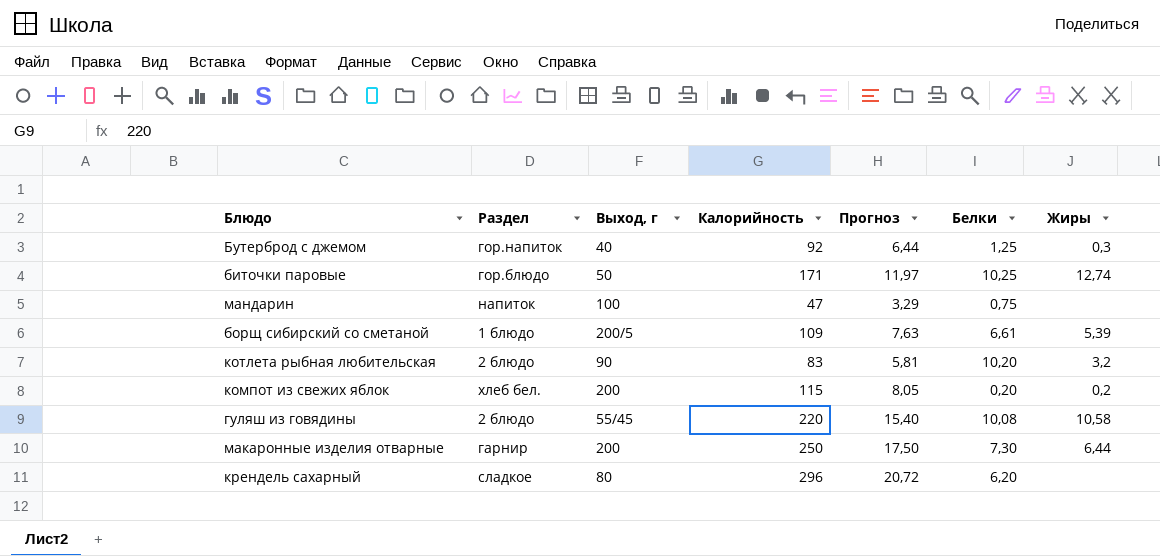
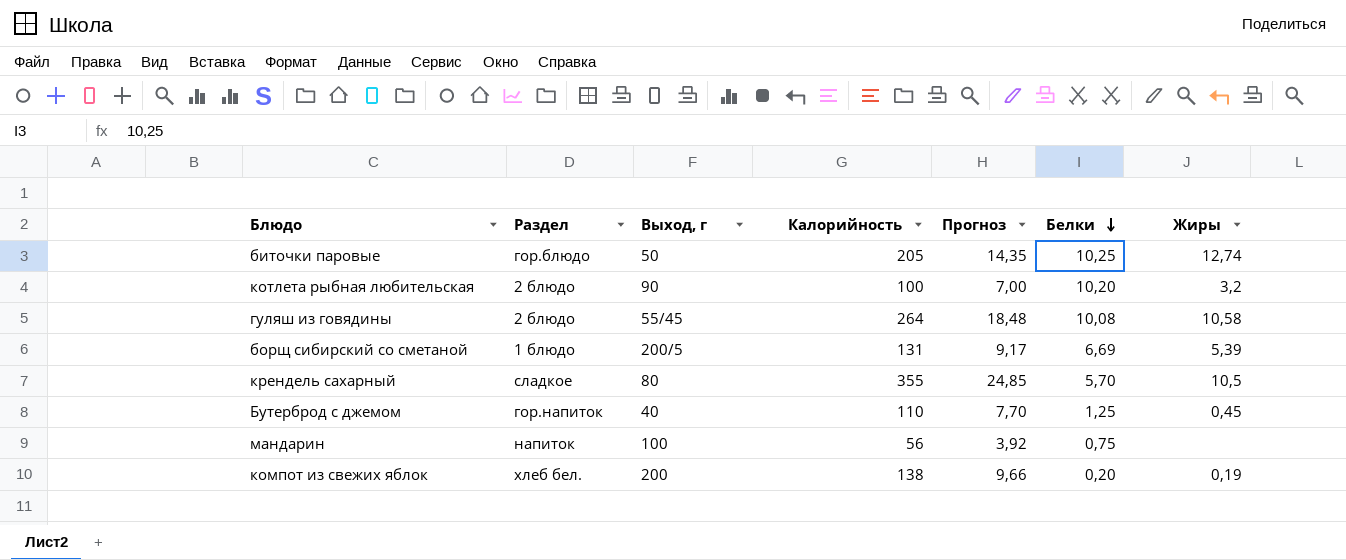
row order: none -> Белки descending
row макаронные изделия отварные: гарнир | 200 | 250 | 17,50 | 7,30 | 6,44 -> none
биточки паровые | Калорийность: 171 -> 205
биточки паровые | Прогноз: 11,97 -> 14,35
котлета рыбная любительская | Калорийность: 83 -> 100
котлета рыбная любительская | Прогноз: 5,81 -> 7,00
гуляш из говядины | Калорийность: 220 -> 264
гуляш из говядины | Прогноз: 15,40 -> 18,48
борщ сибирский со сметаной | Калорийность: 109 -> 131
борщ сибирский со сметаной | Прогноз: 7,63 -> 9,17
борщ сибирский со сметаной | Белки: 6,61 -> 6,69
крендель сахарный | Калорийность: 296 -> 355
крендель сахарный | Прогноз: 20,72 -> 24,85
крендель сахарный | Белки: 6,20 -> 5,70
крендель сахарный | Жиры: none -> 10,5
Бутерброд с джемом | Калорийность: 92 -> 110
Бутерброд с джемом | Прогноз: 6,44 -> 7,70
Бутерброд с джемом | Жиры: 0,3 -> 0,45
мандарин | Калорийность: 47 -> 56
мандарин | Прогноз: 3,29 -> 3,92
компот из свежих яблок | Калорийность: 115 -> 138
компот из свежих яблок | Прогноз: 8,05 -> 9,66
компот из свежих яблок | Жиры: 0,2 -> 0,19

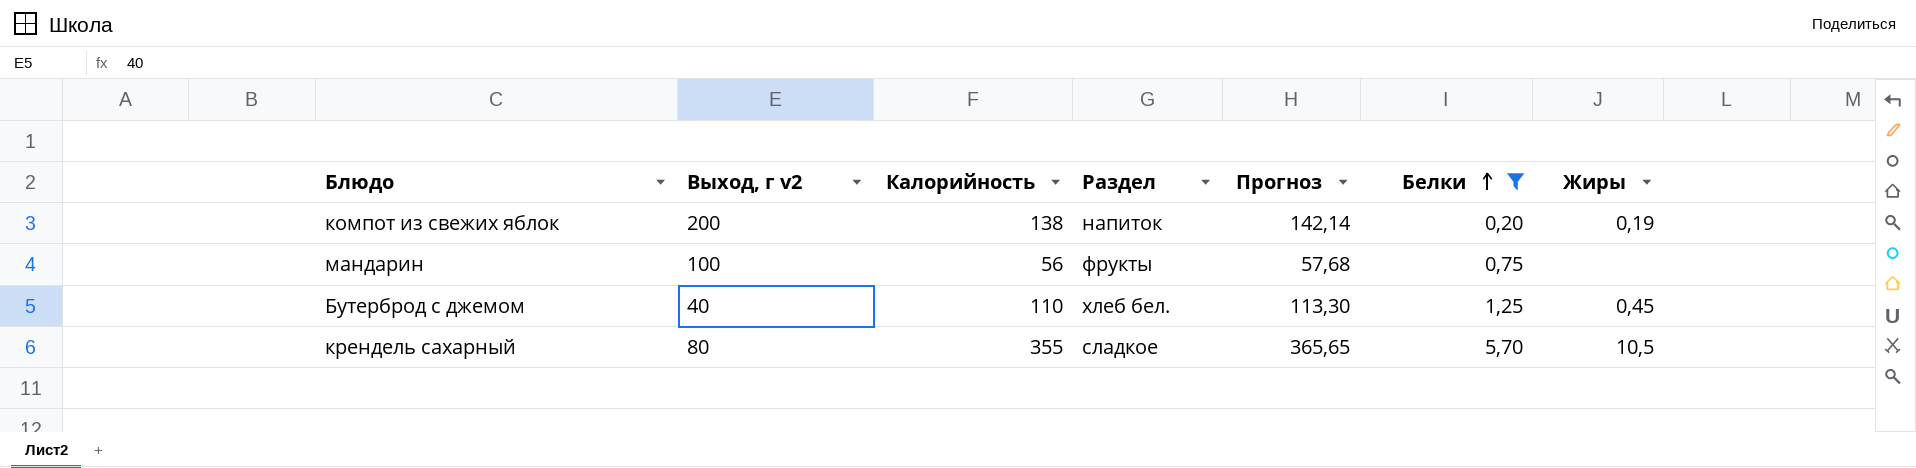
filter: none -> Белки <= 5,70
row order: Белки descending -> Белки ascending
column name: Выход, г -> Выход, г v2
column Раздел | position: 2 -> 4
column Прогноз | formula: [Калорийность] * 0,07 -> [Калорийность] * 1,03
компот из свежих яблок | Раздел: хлеб бел. -> напиток
мандарин | Раздел: напиток -> фрукты
Бутерброд с джемом | Раздел: гор.напиток -> хлеб бел.

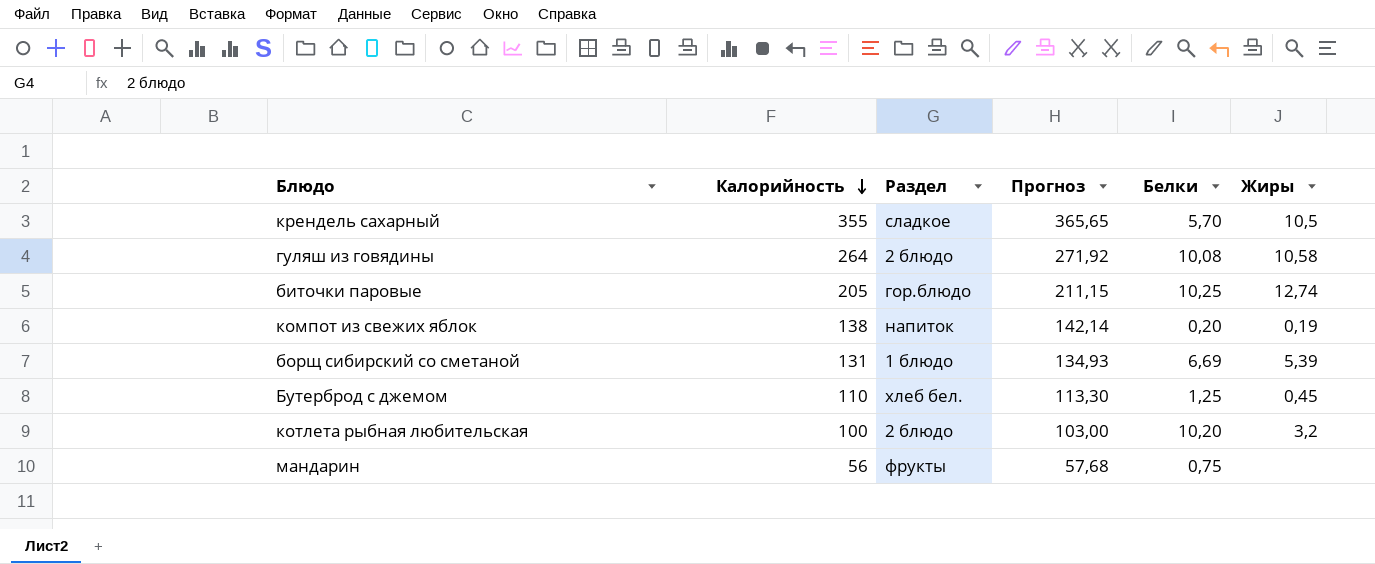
filter: Белки <= 5,70 -> none
row order: Белки ascending -> Калорийность descending
column Выход, г v2 | position: 2 -> none

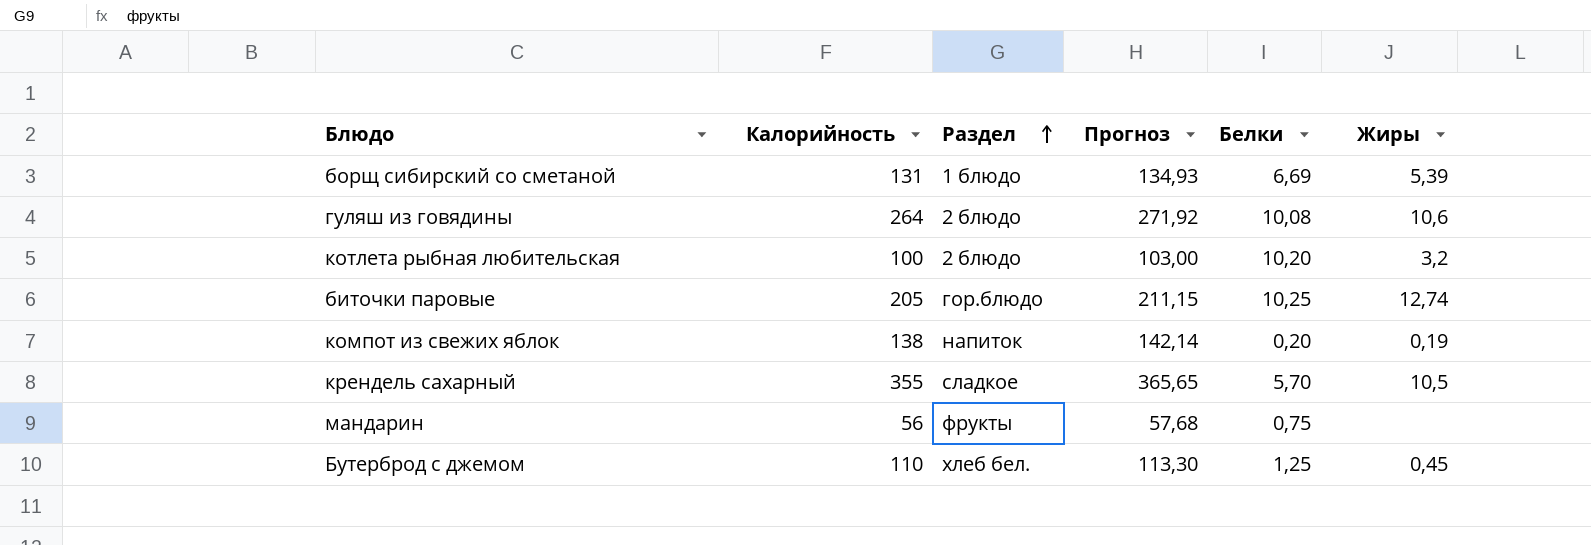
row order: Калорийность descending -> Раздел ascending
гуляш из говядины | Жиры: 10,58 -> 10,6

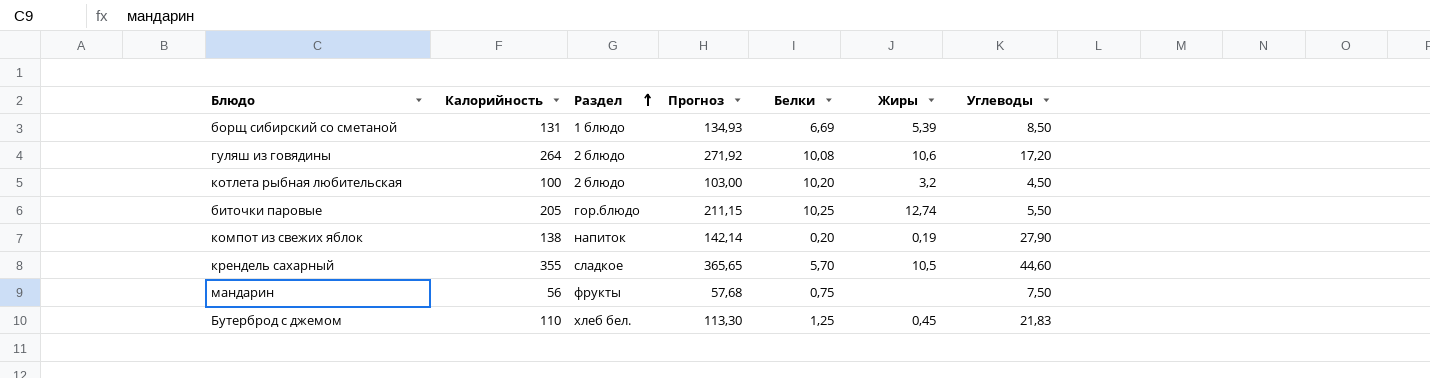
column Углеводы | position: none -> 7

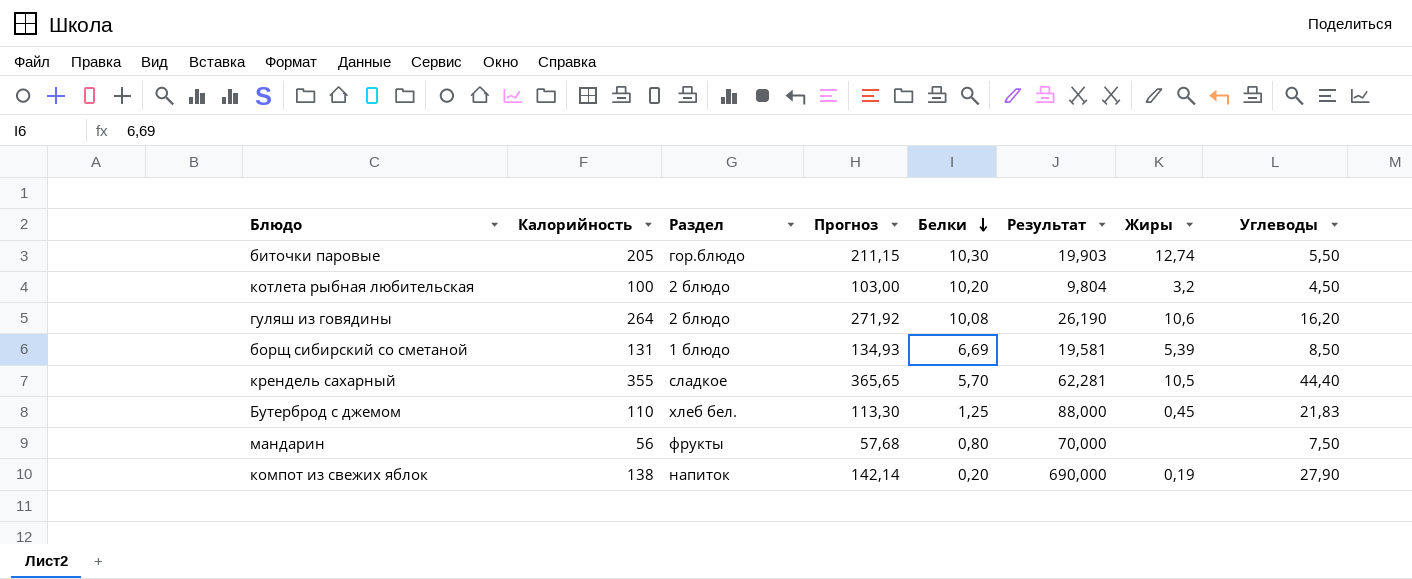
row order: Раздел ascending -> Белки descending
column Результат | formula: none -> [Калорийность] / [Белки]
биточки паровые | Белки: 10,25 -> 10,30
гуляш из говядины | Углеводы: 17,20 -> 16,20
крендель сахарный | Углеводы: 44,60 -> 44,40
мандарин | Белки: 0,75 -> 0,80

